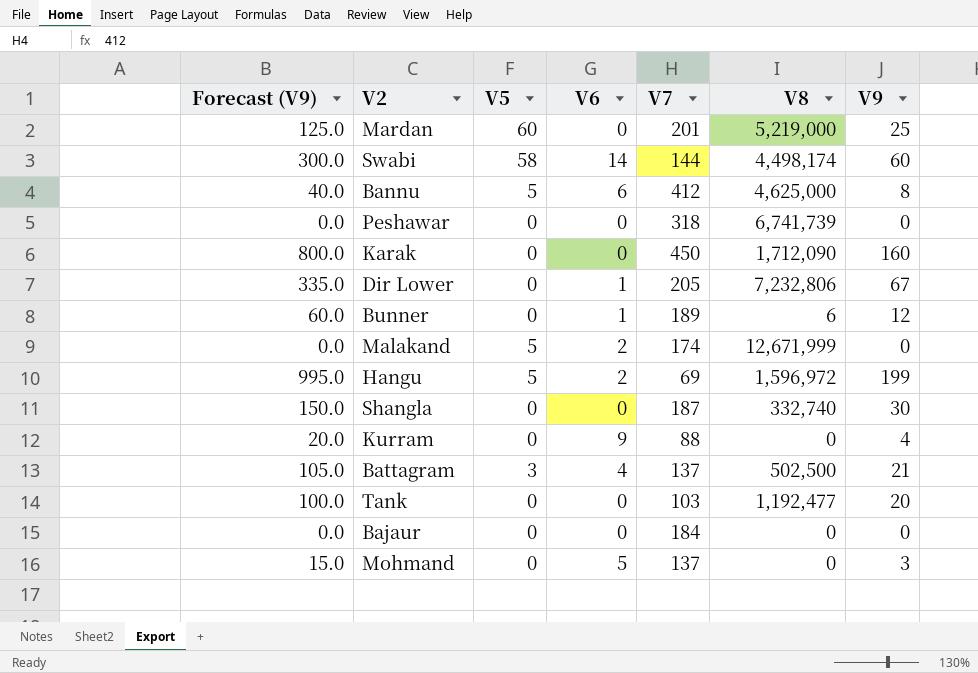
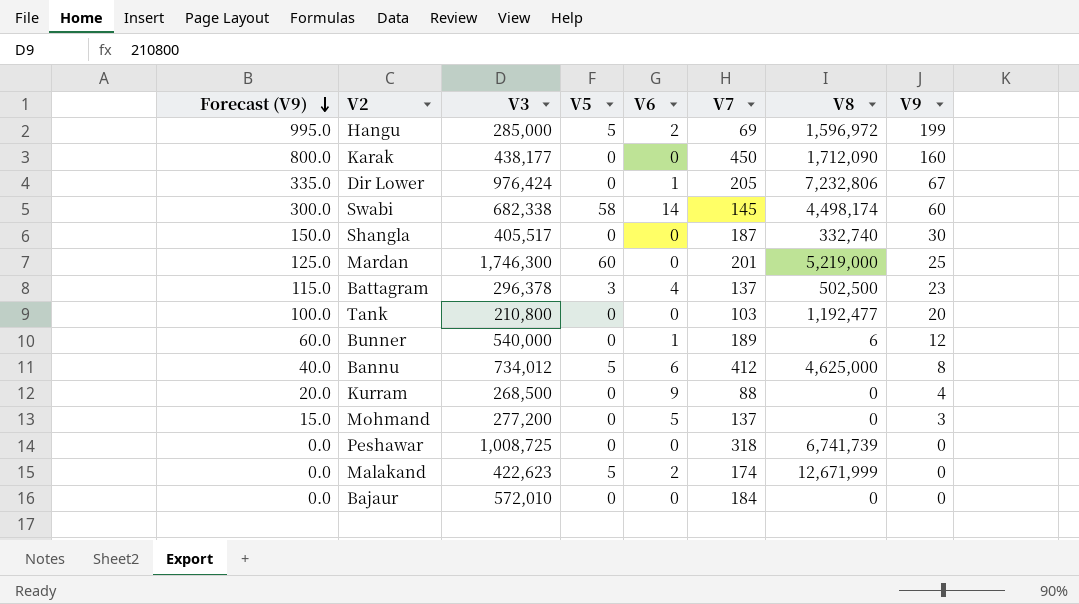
row order: none -> Forecast (V9) descending
column V3 | position: none -> 3
Swabi | V7: 144 -> 145
Battagram | Forecast (V9): 105.0 -> 115.0
Battagram | V9: 21 -> 23

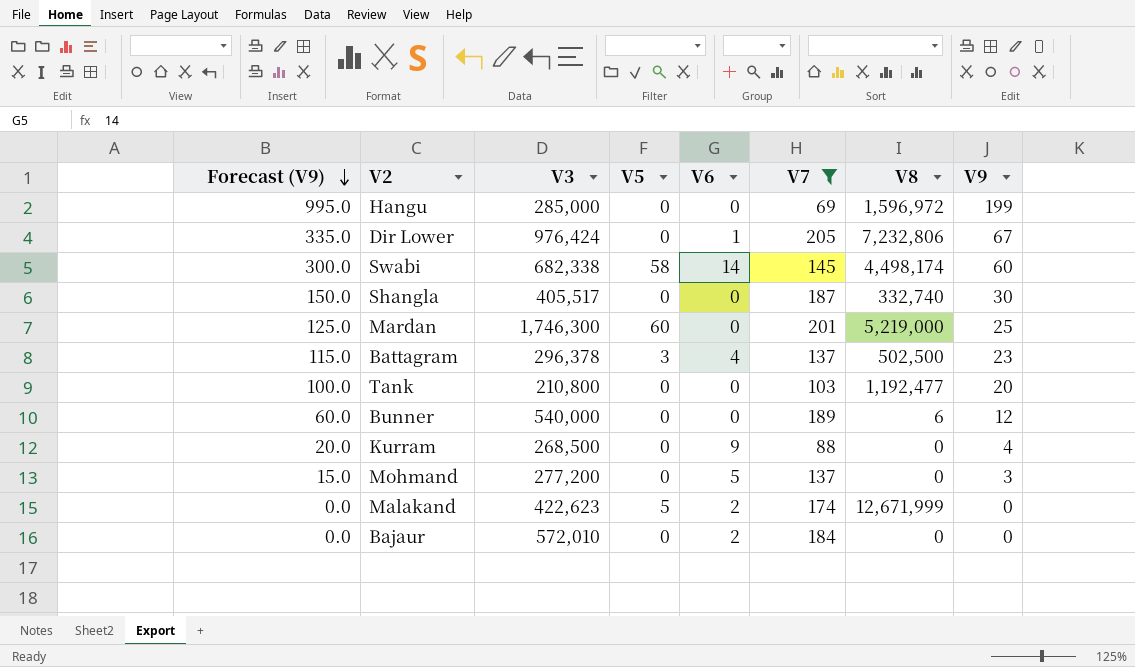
filter: none -> V7 <= 205
Hangu | V5: 5 -> 0
Hangu | V6: 2 -> 0
Bunner | V6: 1 -> 0
Bajaur | V6: 0 -> 2

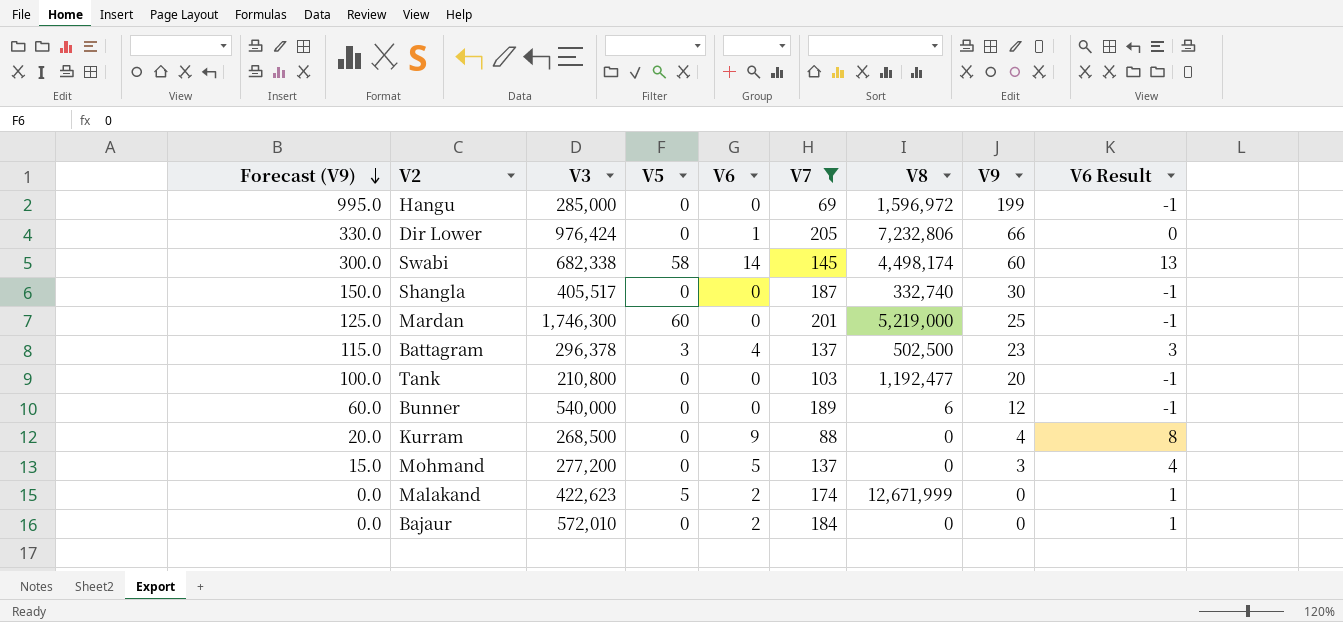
column V6 Result | formula: none -> [V6] - 1
Dir Lower | Forecast (V9): 335.0 -> 330.0
Dir Lower | V9: 67 -> 66

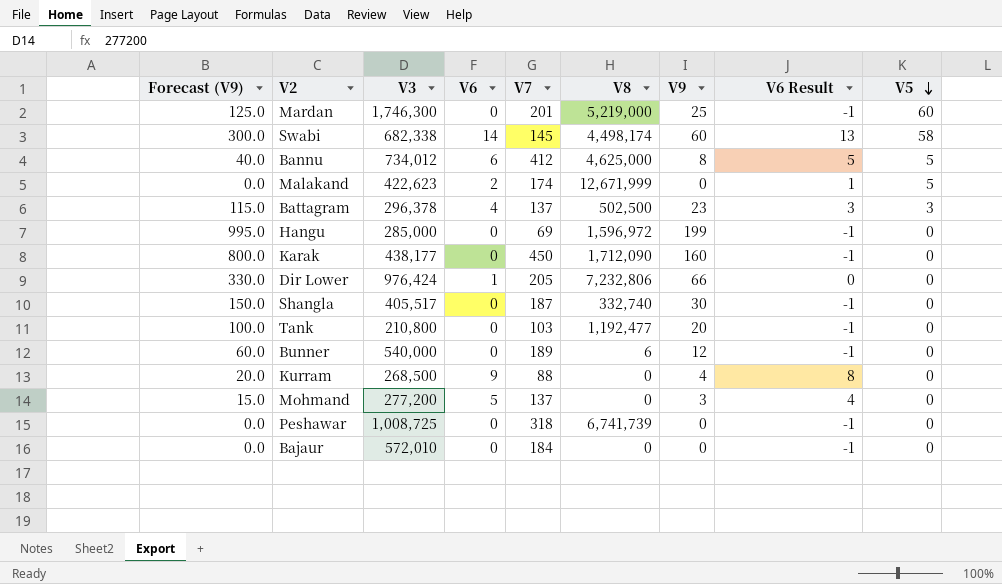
filter: V7 <= 205 -> none
row order: Forecast (V9) descending -> V5 descending
column V5 | position: 4 -> 9
Bajaur | V6: 2 -> 0
Bajaur | V6 Result: 1 -> -1

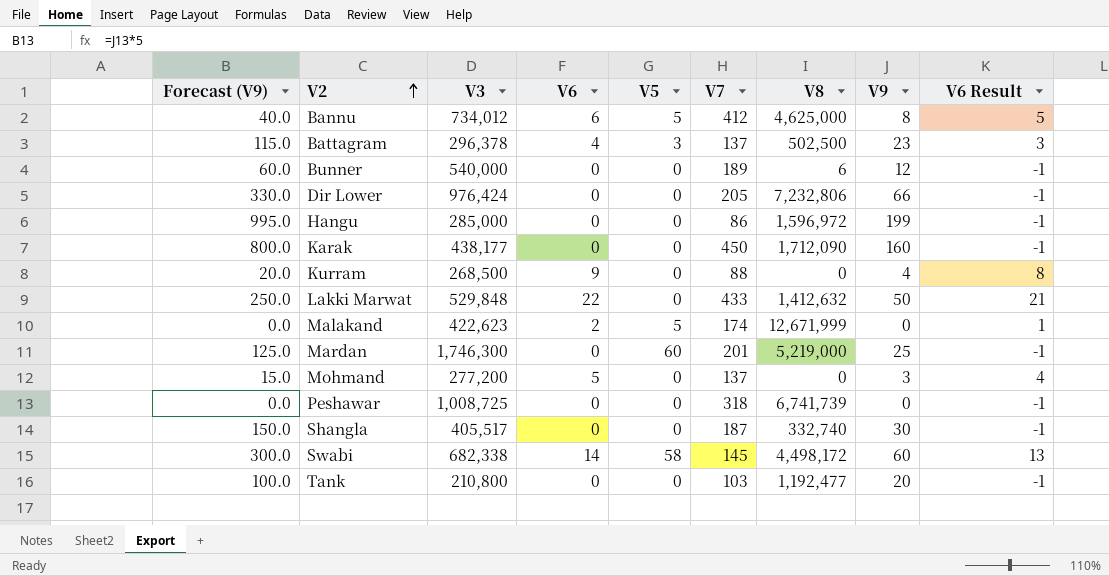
row order: V5 descending -> V2 ascending
column V5 | position: 9 -> 5
row Bajaur: 0.0 | 572,010 | 0 | 184 | 0 | 0 | -1 | 0 -> none
Dir Lower | V6: 1 -> 0
Dir Lower | V6 Result: 0 -> -1
Hangu | V7: 69 -> 86
row Lakki Marwat: none -> 250.0 | 529,848 | 22 | 0 | 433 | 1,412,632 | 50 | 21
Swabi | V8: 4,498,174 -> 4,498,172

